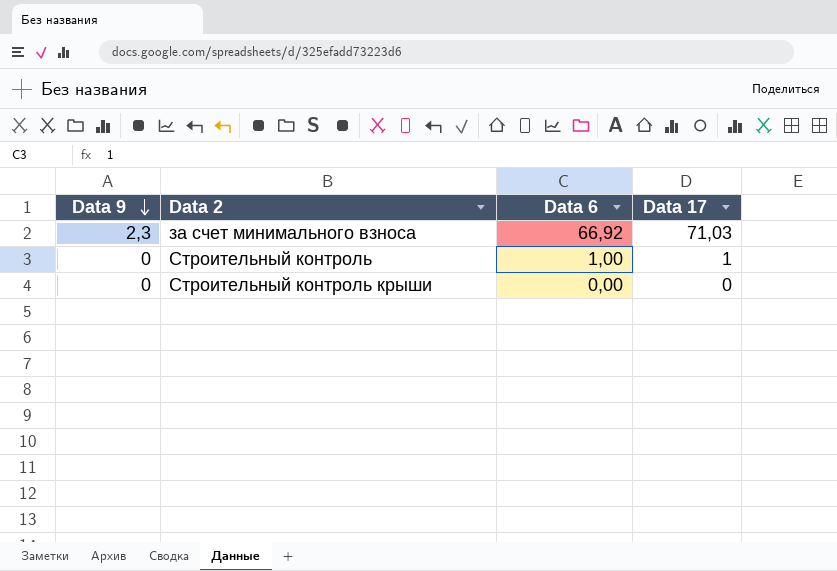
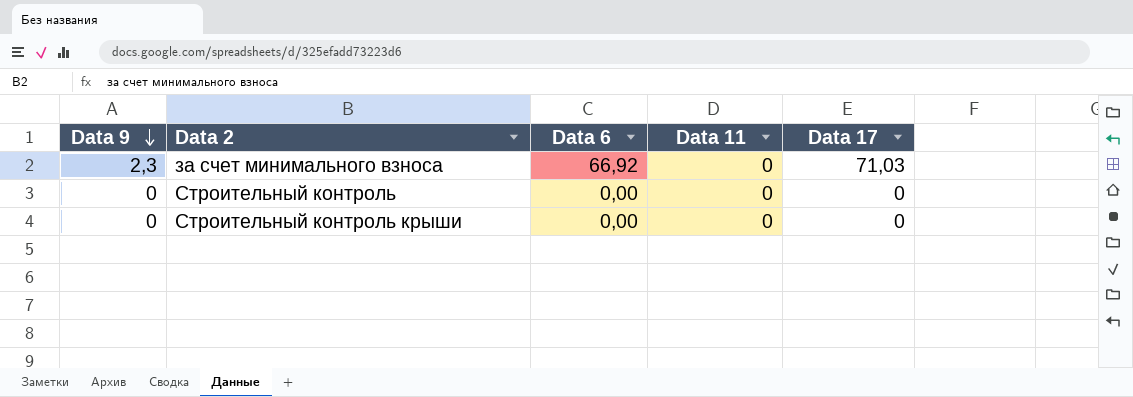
column Data 11 | position: none -> 4
Строительный контроль | Data 6: 1,00 -> 0,00
Строительный контроль | Data 17: 1 -> 0

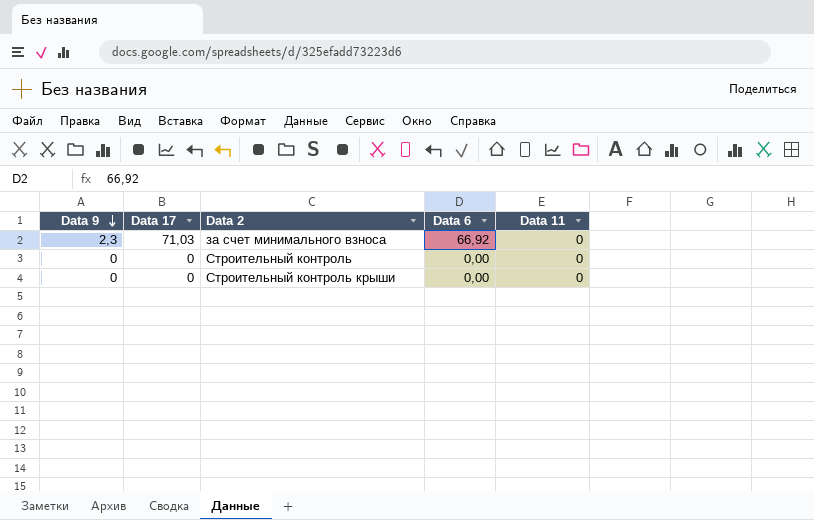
column Data 17 | position: 5 -> 2

